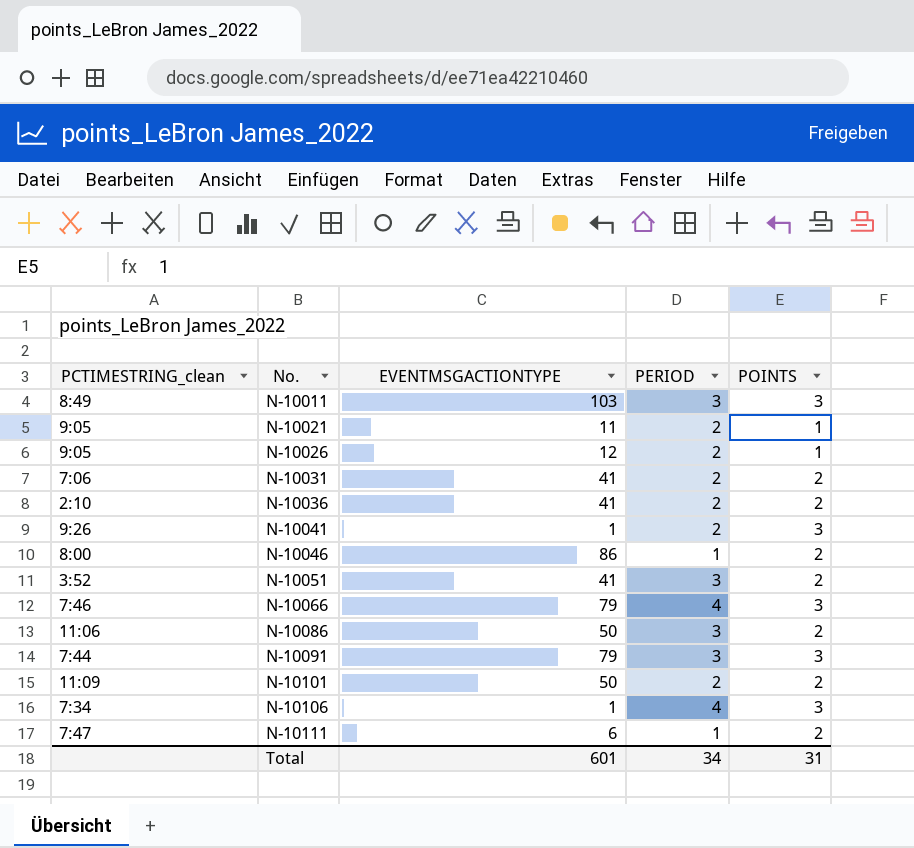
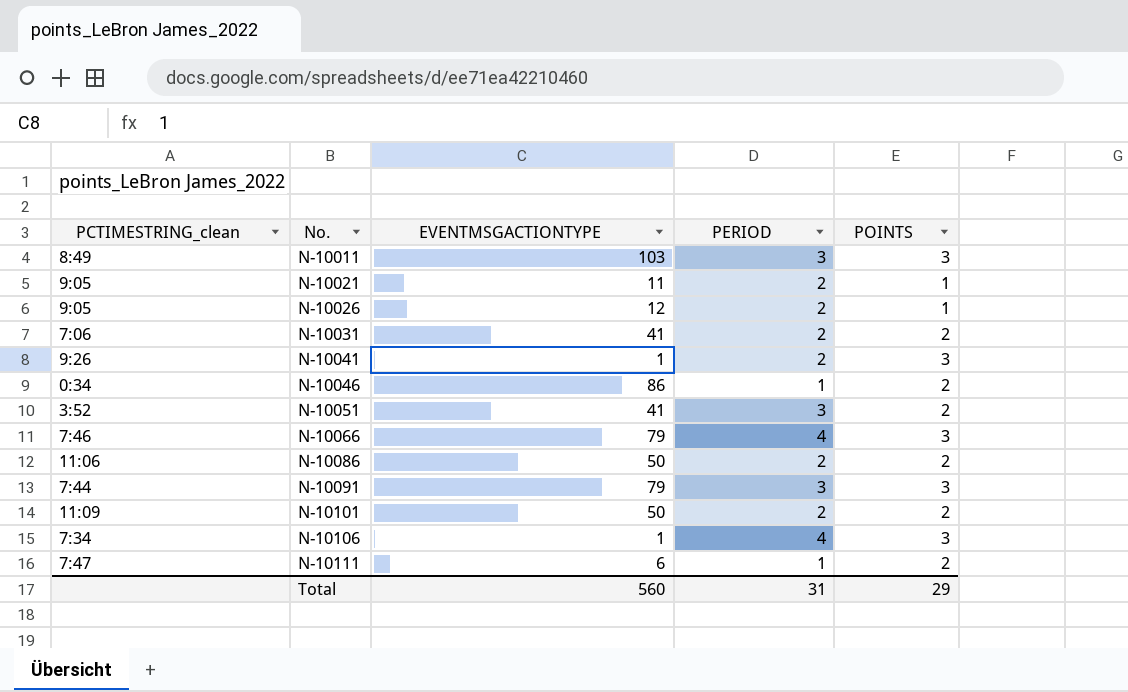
row N-10036: 2:10 | 41 | 2 | 2 -> none
N-10046 | PCTIMESTRING_clean: 8:00 -> 0:34
N-10086 | PERIOD: 3 -> 2
Total | EVENTMSGACTIONTYPE: 601 -> 560
Total | PERIOD: 34 -> 31
Total | POINTS: 31 -> 29

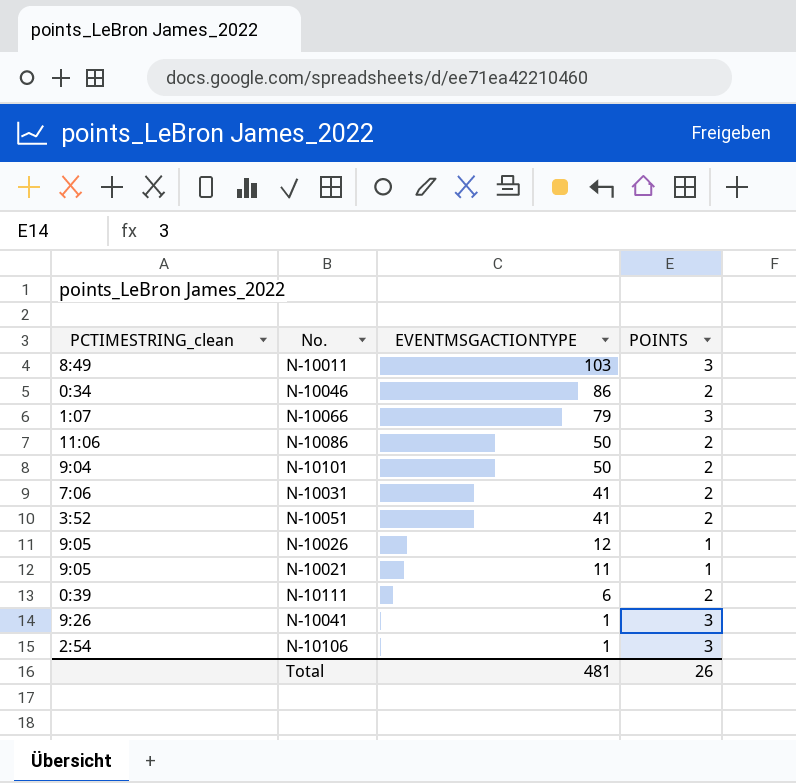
row order: No. ascending -> EVENTMSGACTIONTYPE descending
column PERIOD | position: 4 -> none
row N-10091: 7:44 | 79 | 3 | 3 -> none
N-10066 | PCTIMESTRING_clean: 7:46 -> 1:07
N-10101 | PCTIMESTRING_clean: 11:09 -> 9:04
N-10111 | PCTIMESTRING_clean: 7:47 -> 0:39
N-10106 | PCTIMESTRING_clean: 7:34 -> 2:54
Total | EVENTMSGACTIONTYPE: 560 -> 481
Total | POINTS: 29 -> 26

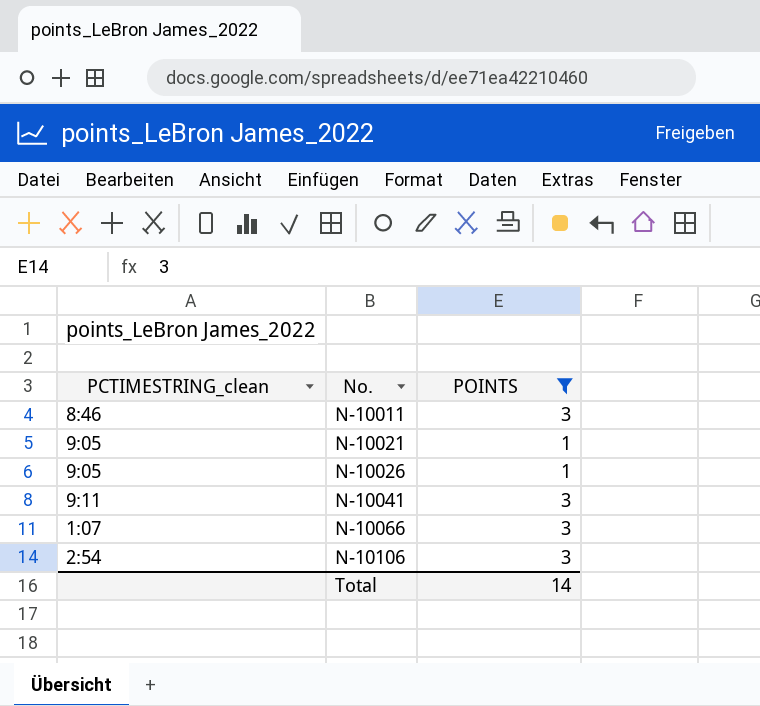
filter: none -> POINTS != 2
row order: EVENTMSGACTIONTYPE descending -> No. ascending
column EVENTMSGACTIONTYPE | position: 3 -> none
N-10011 | PCTIMESTRING_clean: 8:49 -> 8:46
N-10041 | PCTIMESTRING_clean: 9:26 -> 9:11
Total | POINTS: 26 -> 14

